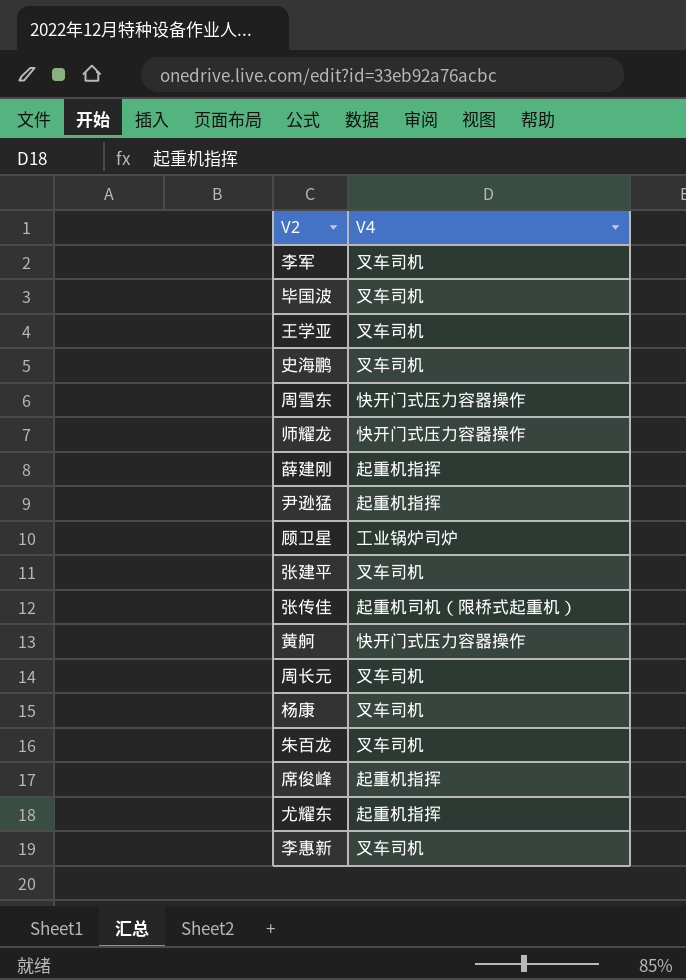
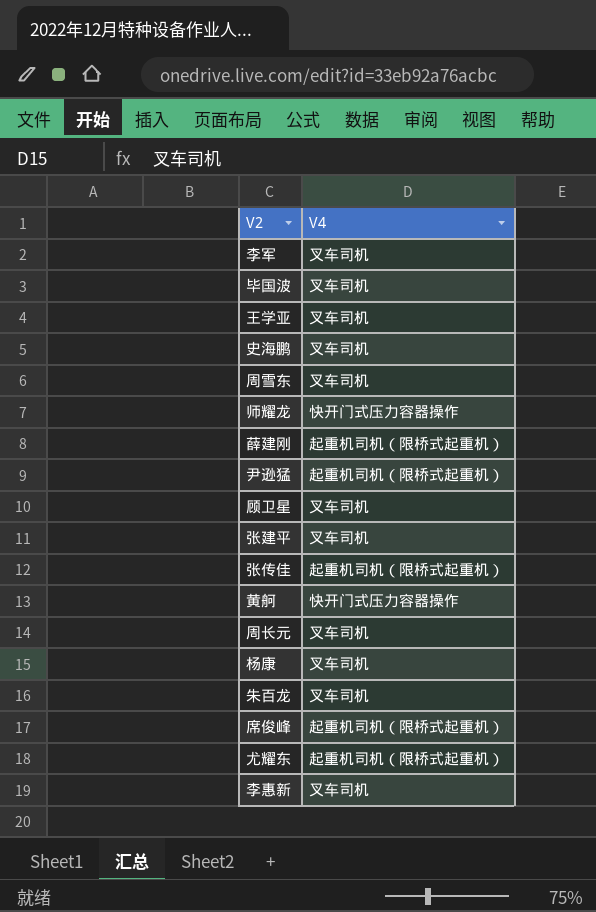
周雪东 | V4: 快开门式压力容器操作 -> 叉车司机
薛建刚 | V4: 起重机指挥 -> 起重机司机（限桥式起重机）
尹逊猛 | V4: 起重机指挥 -> 起重机司机（限桥式起重机）
顾卫星 | V4: 工业锅炉司炉 -> 叉车司机
席俊峰 | V4: 起重机指挥 -> 起重机司机（限桥式起重机）
尤耀东 | V4: 起重机指挥 -> 起重机司机（限桥式起重机）

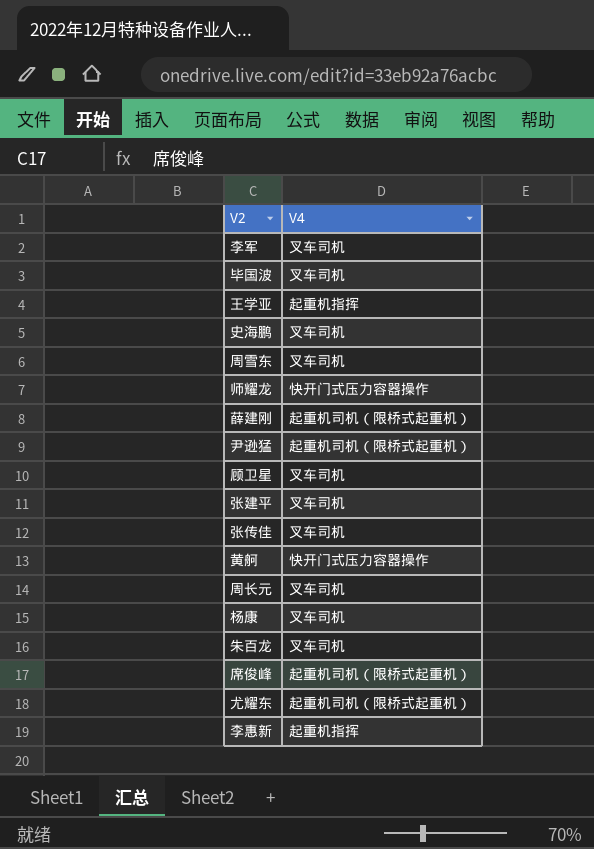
王学亚 | V4: 叉车司机 -> 起重机指挥
张传佳 | V4: 起重机司机（限桥式起重机） -> 叉车司机
李惠新 | V4: 叉车司机 -> 起重机指挥

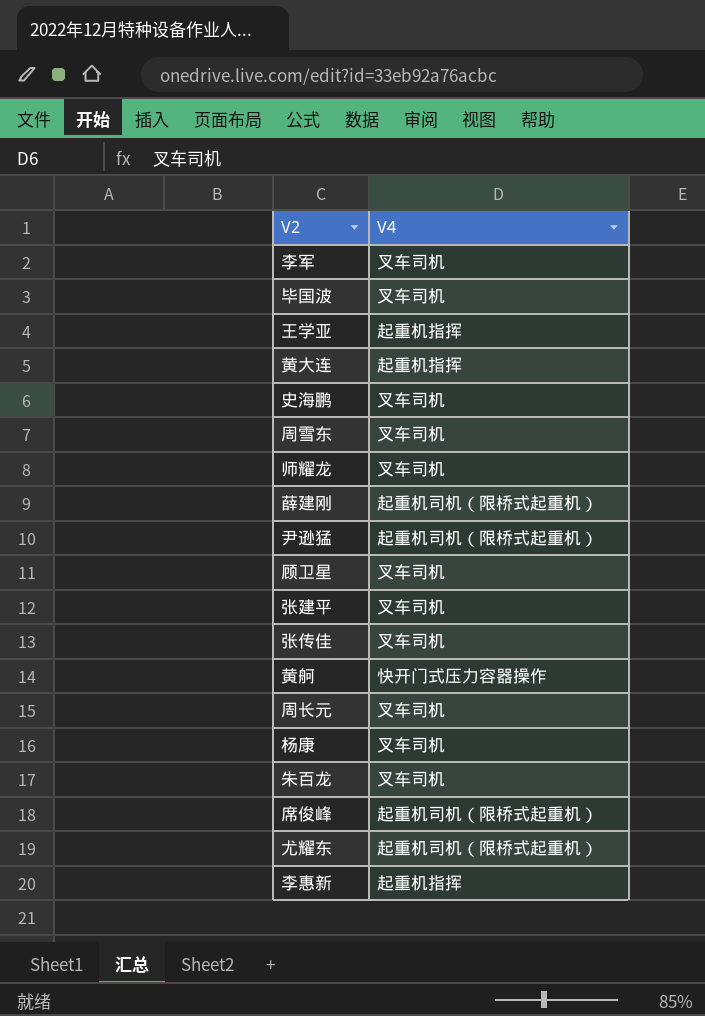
row 黄大连: none -> 起重机指挥
师耀龙 | V4: 快开门式压力容器操作 -> 叉车司机

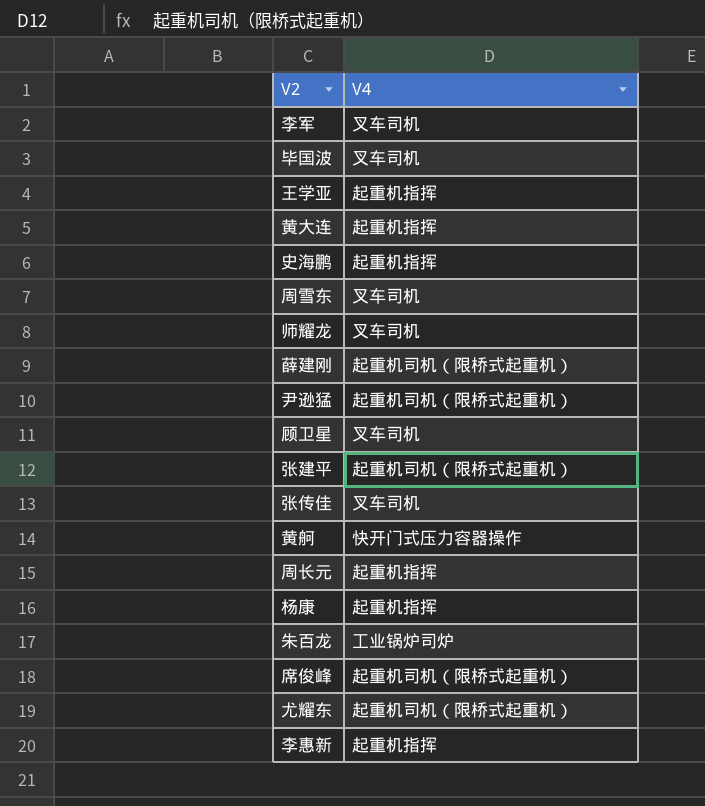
史海鹏 | V4: 叉车司机 -> 起重机指挥
张建平 | V4: 叉车司机 -> 起重机司机（限桥式起重机）
周长元 | V4: 叉车司机 -> 起重机指挥
杨康 | V4: 叉车司机 -> 起重机指挥
朱百龙 | V4: 叉车司机 -> 工业锅炉司炉

